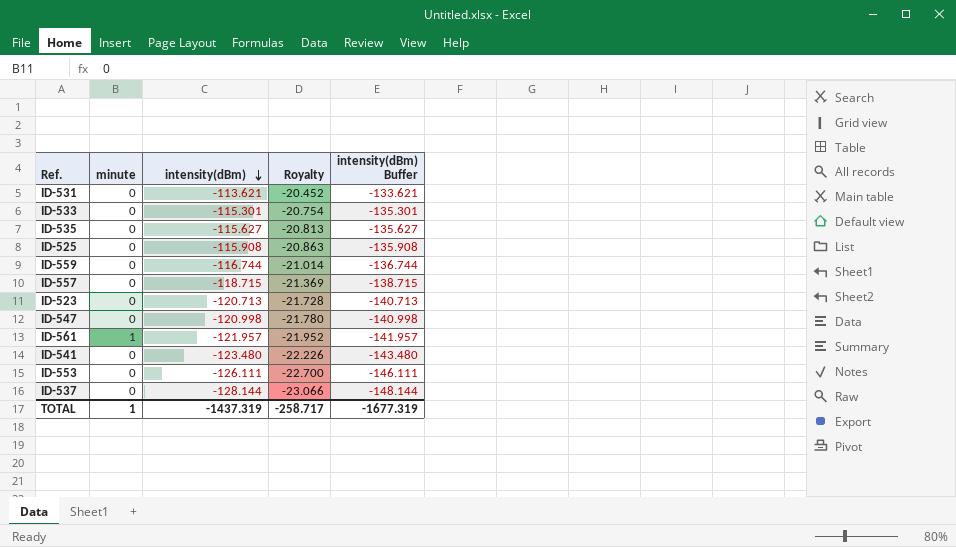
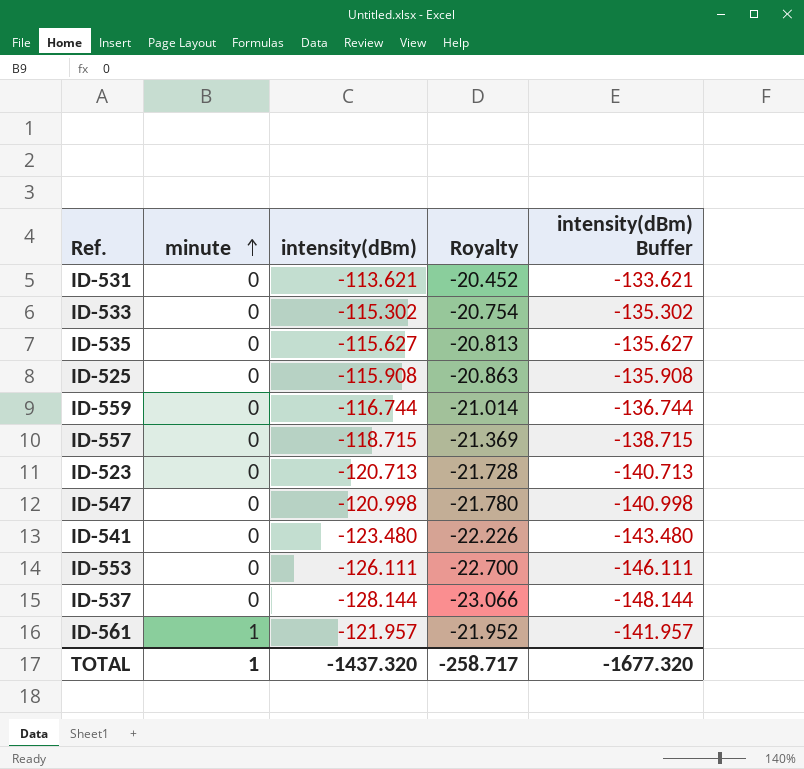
row order: intensity(dBm) descending -> minute ascending
ID-533 | intensity(dBm): -115.301 -> -115.302
ID-533 | intensity(dBm) Buffer: -135.301 -> -135.302
TOTAL | intensity(dBm): -1437.319 -> -1437.320
TOTAL | intensity(dBm) Buffer: -1677.319 -> -1677.320

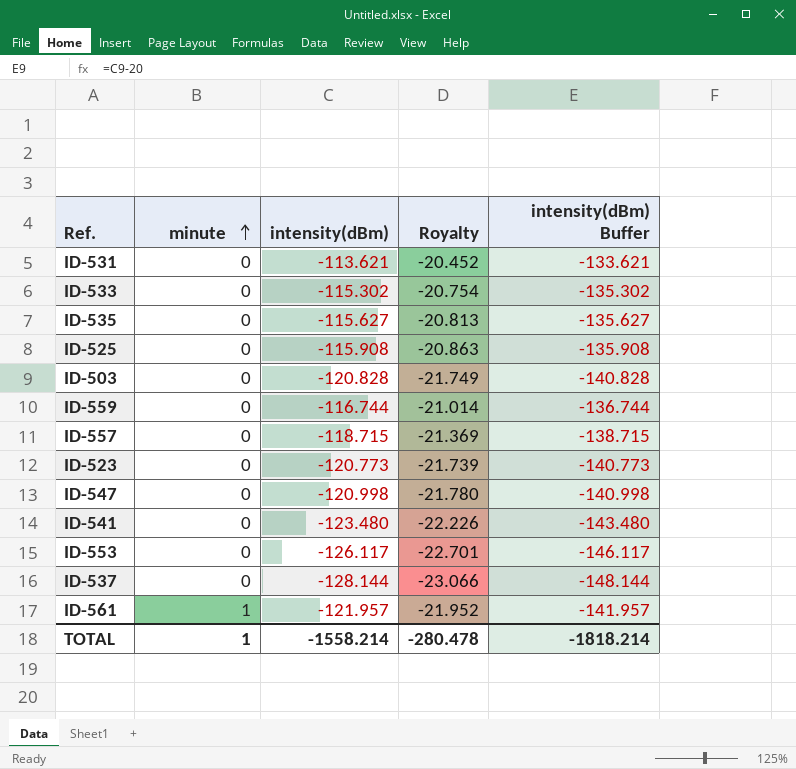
row ID-503: none -> 0 | -120.828 | -21.749 | -140.828
ID-523 | intensity(dBm): -120.713 -> -120.773
ID-523 | Royalty: -21.728 -> -21.739
ID-523 | intensity(dBm) Buffer: -140.713 -> -140.773
ID-553 | intensity(dBm): -126.111 -> -126.117
ID-553 | Royalty: -22.700 -> -22.701
ID-553 | intensity(dBm) Buffer: -146.111 -> -146.117
TOTAL | intensity(dBm): -1437.320 -> -1558.214
TOTAL | Royalty: -258.717 -> -280.478
TOTAL | intensity(dBm) Buffer: -1677.320 -> -1818.214

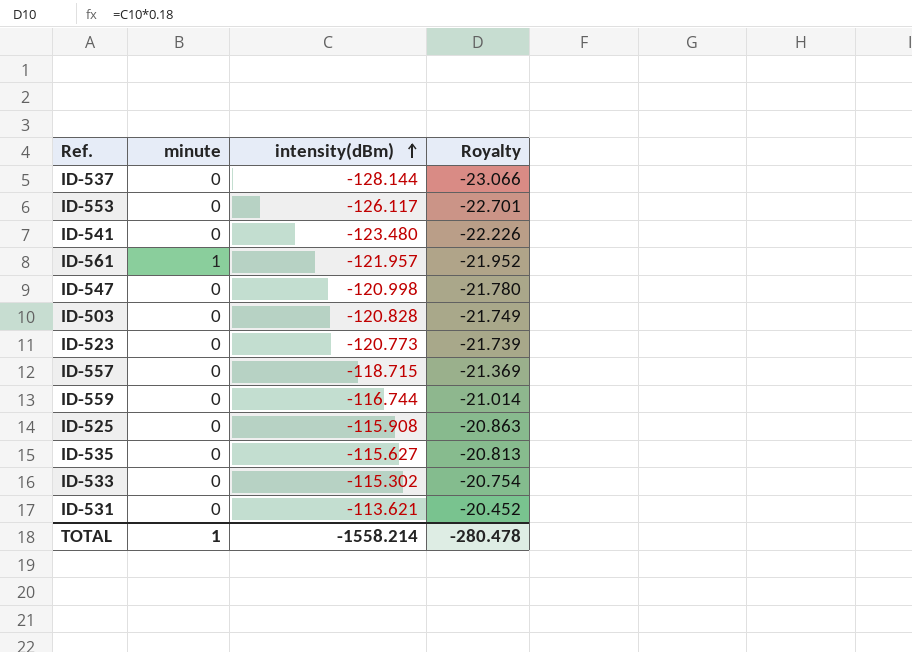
row order: minute ascending -> intensity(dBm) ascending
column intensity(dBm) Buffer | formula: [intensity(dBm)] - 20 -> none

